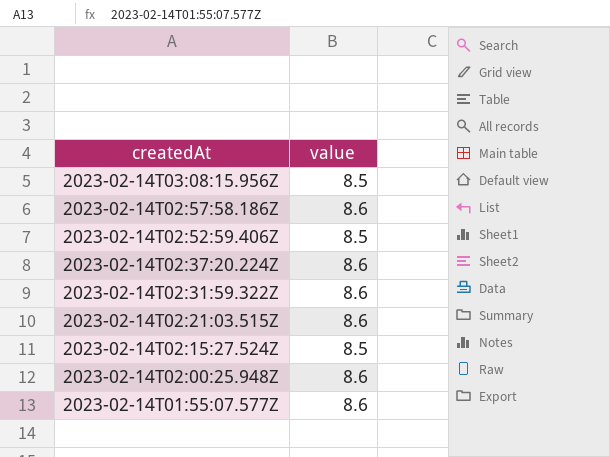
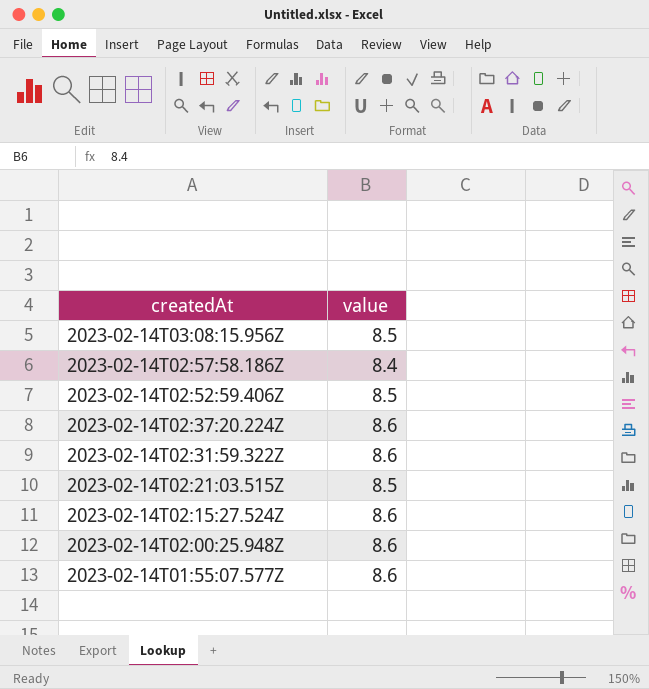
2023-02-14T02:57:58.186Z | value: 8.6 -> 8.4
2023-02-14T02:21:03.515Z | value: 8.6 -> 8.5
2023-02-14T02:15:27.524Z | value: 8.5 -> 8.6

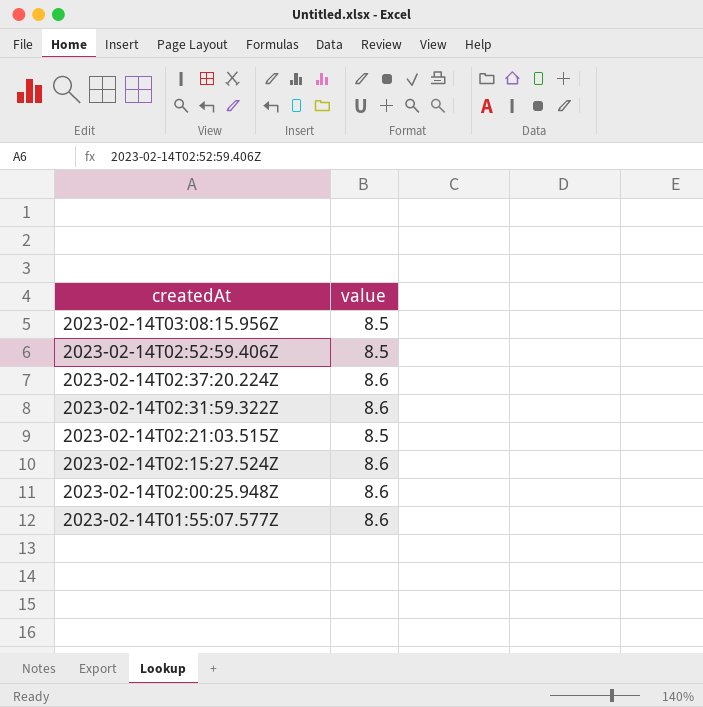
row 2023-02-14T02:57:58.186Z: 8.4 -> none

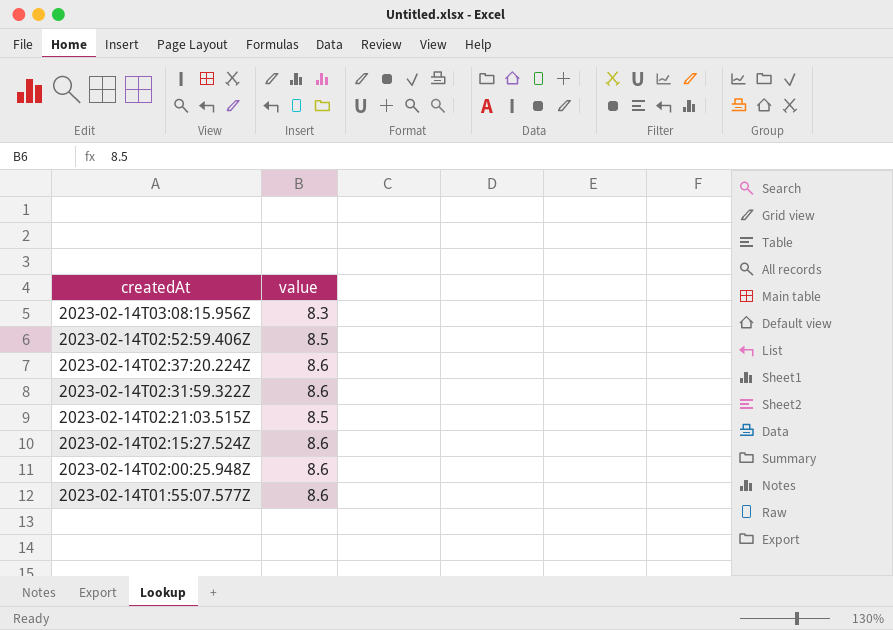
2023-02-14T03:08:15.956Z | value: 8.5 -> 8.3

